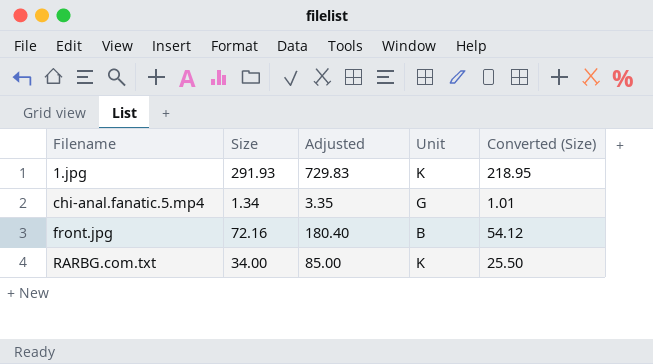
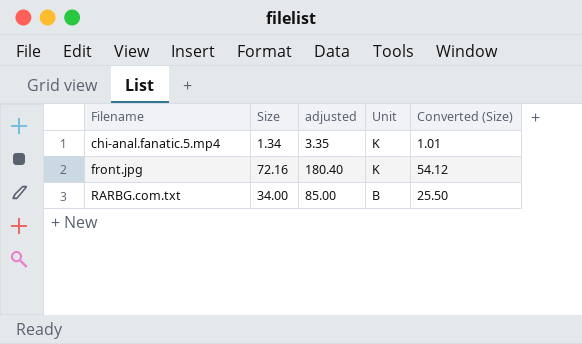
column name: Adjusted -> adjusted
row 1.jpg: 291.93 | 729.83 | K | 218.95 -> none
chi-anal.fanatic.5.mp4 | Unit: G -> K
front.jpg | Unit: B -> K
RARBG.com.txt | Unit: K -> B

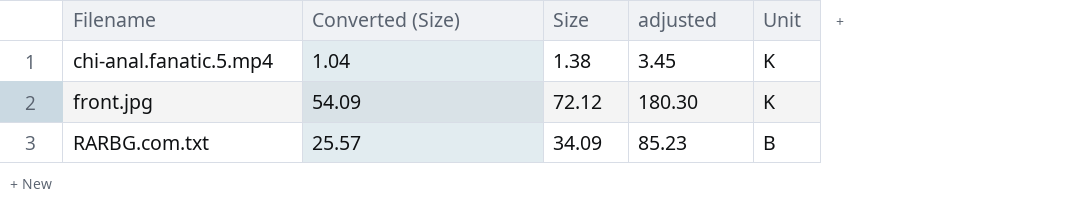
column Converted (Size) | position: 5 -> 2
chi-anal.fanatic.5.mp4 | Converted (Size): 1.01 -> 1.04
chi-anal.fanatic.5.mp4 | Size: 1.34 -> 1.38
chi-anal.fanatic.5.mp4 | adjusted: 3.35 -> 3.45
front.jpg | Converted (Size): 54.12 -> 54.09
front.jpg | Size: 72.16 -> 72.12
front.jpg | adjusted: 180.40 -> 180.30
RARBG.com.txt | Converted (Size): 25.50 -> 25.57
RARBG.com.txt | Size: 34.00 -> 34.09
RARBG.com.txt | adjusted: 85.00 -> 85.23

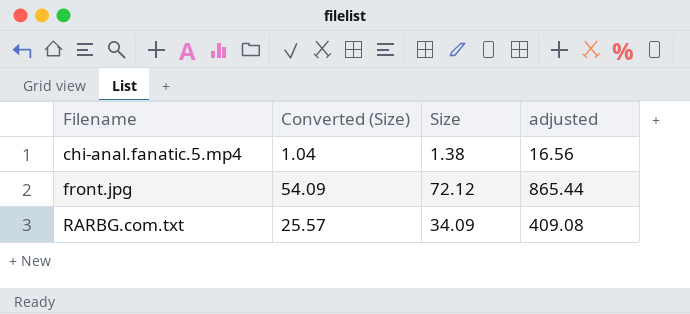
column Unit | position: 5 -> none
column adjusted | formula: [Size] * 2.5 -> [Size] * 12

